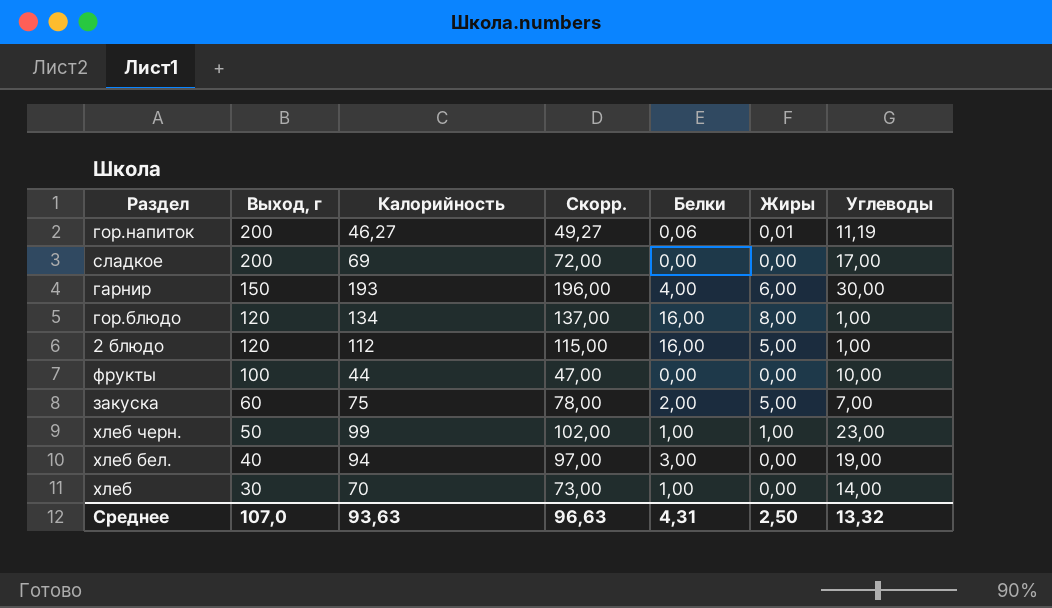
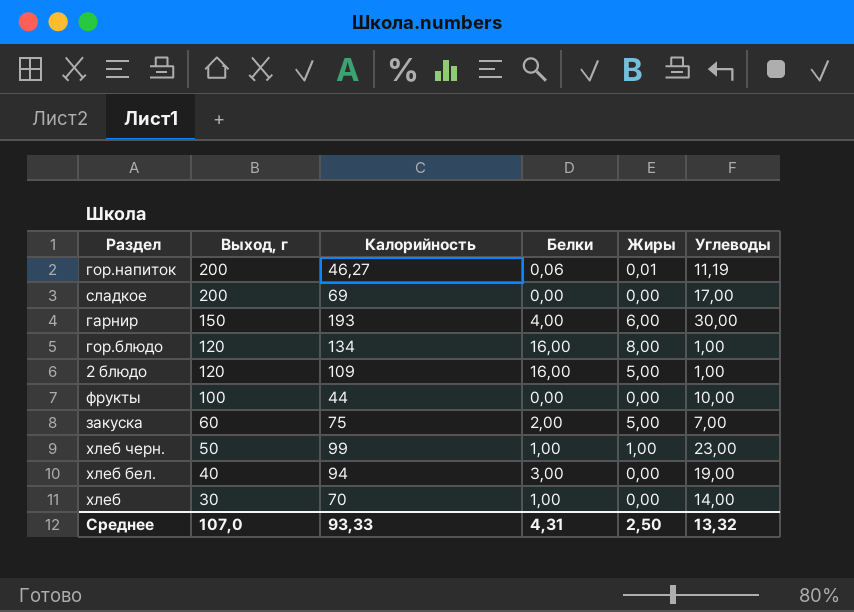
column Скорр. | formula: [Калорийность] + 3 -> none
2 блюдо | Калорийность: 112 -> 109
Среднее | Калорийность: 93,63 -> 93,33

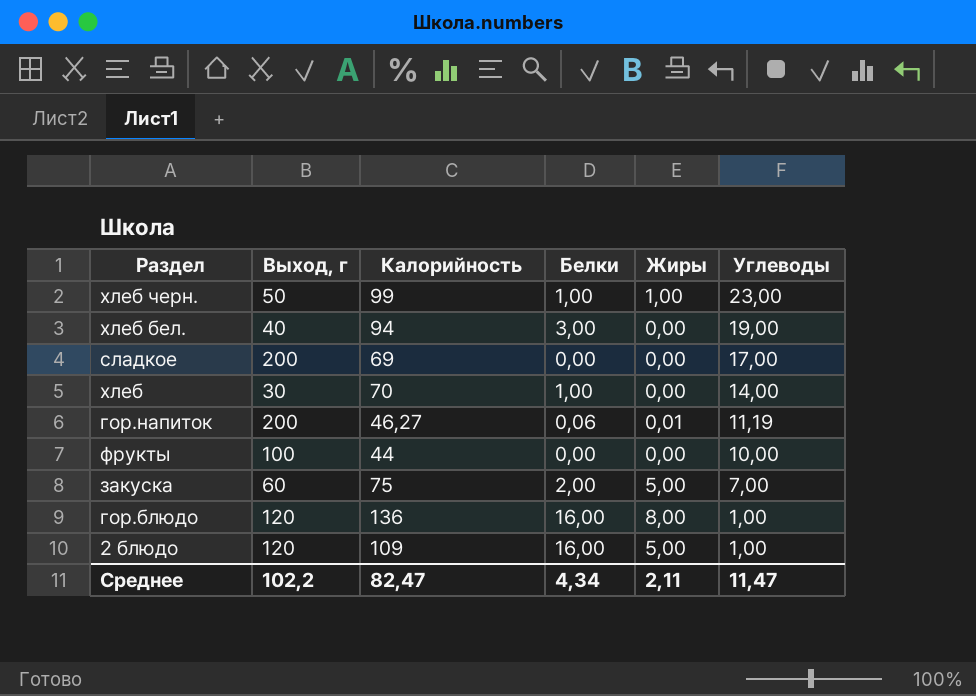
row order: Выход, г descending -> Углеводы descending
row гарнир: 150 | 193 | 4,00 | 6,00 | 30,00 -> none
гор.блюдо | Калорийность: 134 -> 136
Среднее | Выход, г: 107,0 -> 102,2
Среднее | Калорийность: 93,33 -> 82,47
Среднее | Белки: 4,31 -> 4,34
Среднее | Жиры: 2,50 -> 2,11
Среднее | Углеводы: 13,32 -> 11,47

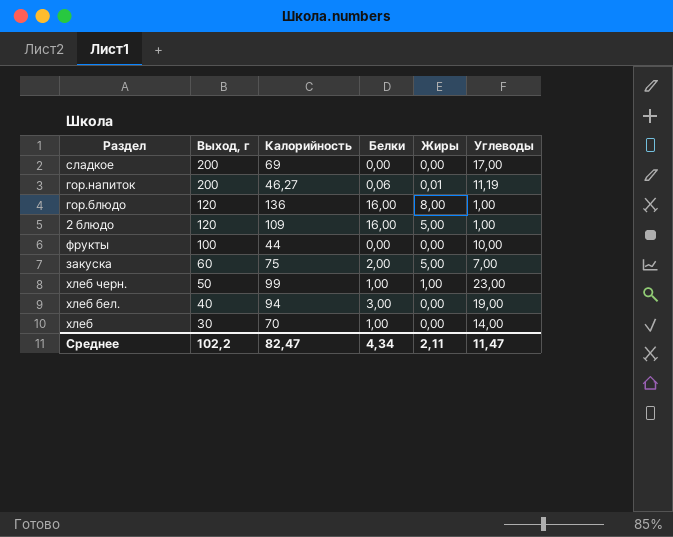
row order: Углеводы descending -> Выход, г descending

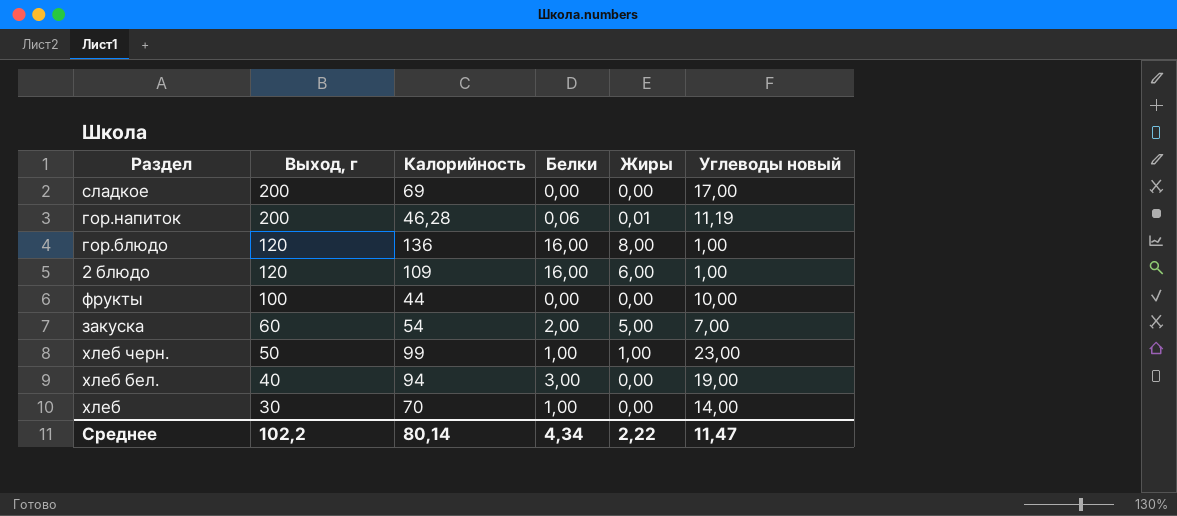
column name: Углеводы -> Углеводы новый
гор.напиток | Калорийность: 46,27 -> 46,28
2 блюдо | Жиры: 5,00 -> 6,00
закуска | Калорийность: 75 -> 54
Среднее | Калорийность: 82,47 -> 80,14
Среднее | Жиры: 2,11 -> 2,22

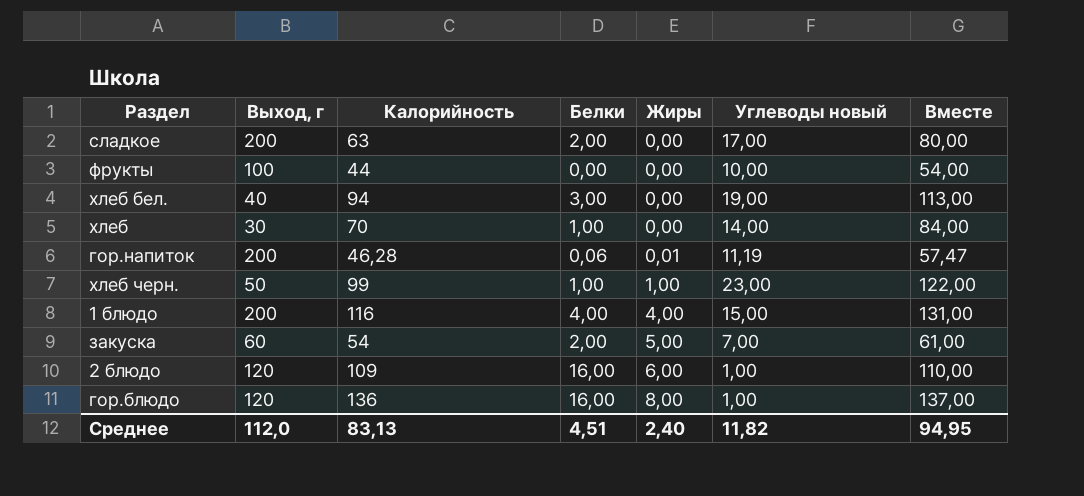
row order: Выход, г descending -> Жиры ascending
column Вместе | formula: none -> [Калорийность] + [Углеводы новый]
сладкое | Калорийность: 69 -> 63
сладкое | Белки: 0,00 -> 2,00
row 1 блюдо: none -> 200 | 116 | 4,00 | 4,00 | 15,00 | 131,00
Среднее | Выход, г: 102,2 -> 112,0
Среднее | Калорийность: 80,14 -> 83,13
Среднее | Белки: 4,34 -> 4,51
Среднее | Жиры: 2,22 -> 2,40
Среднее | Углеводы новый: 11,47 -> 11,82

